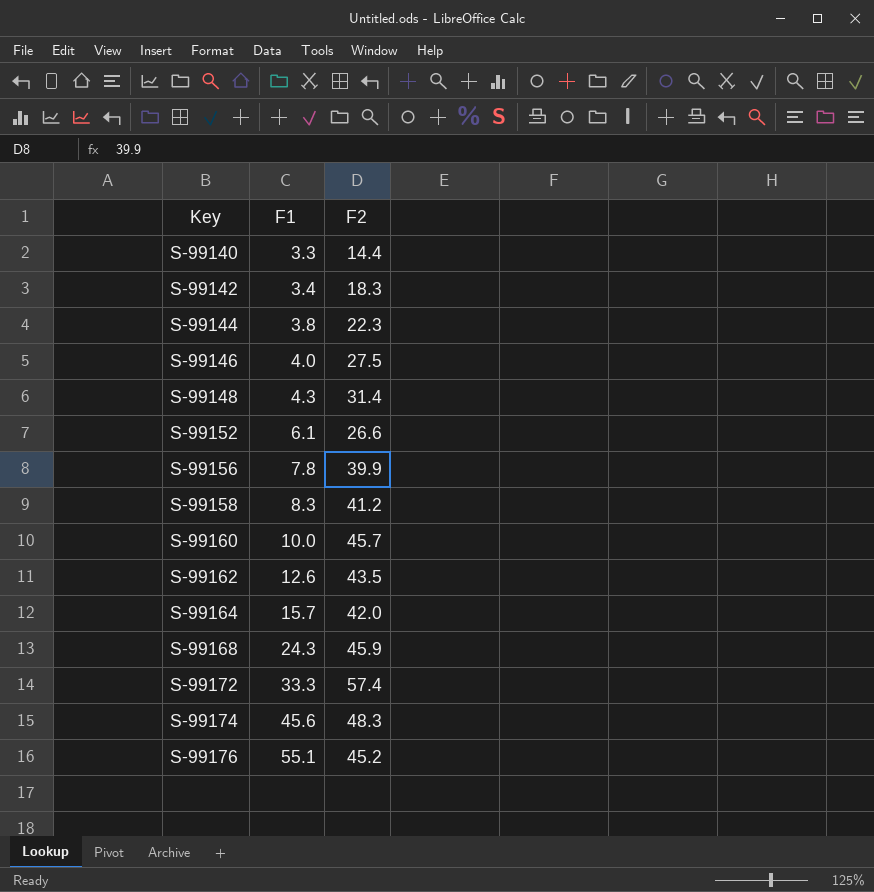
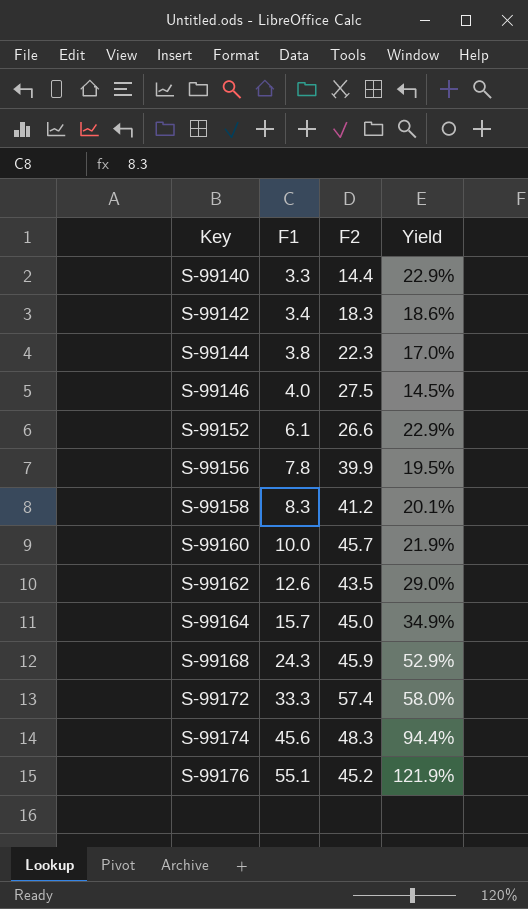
column Yield | formula: none -> [F1] / [F2]
row S-99148: 4.3 | 31.4 -> none
S-99164 | F2: 42.0 -> 45.0

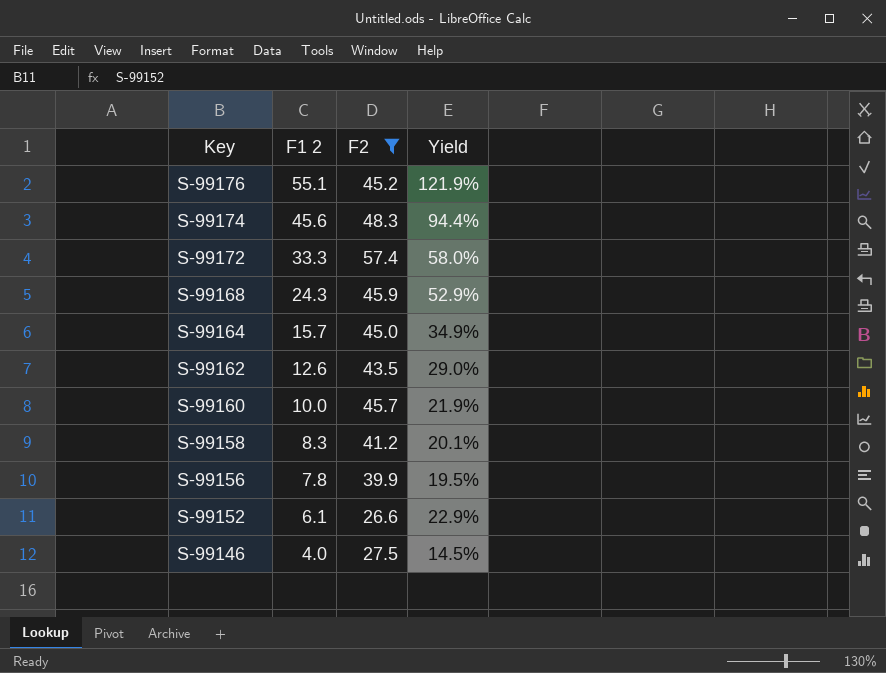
filter: none -> F2 >= 26.6
row order: Key ascending -> Key descending
column name: F1 -> F1 2

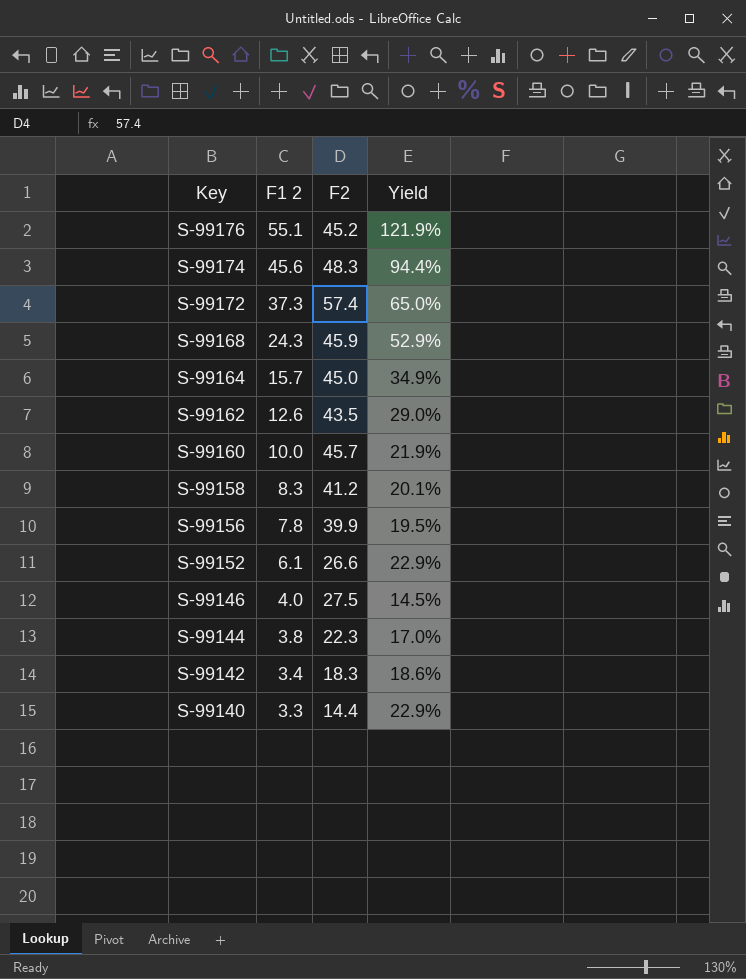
filter: F2 >= 26.6 -> none
S-99172 | F1 2: 33.3 -> 37.3
S-99172 | Yield: 58.0% -> 65.0%

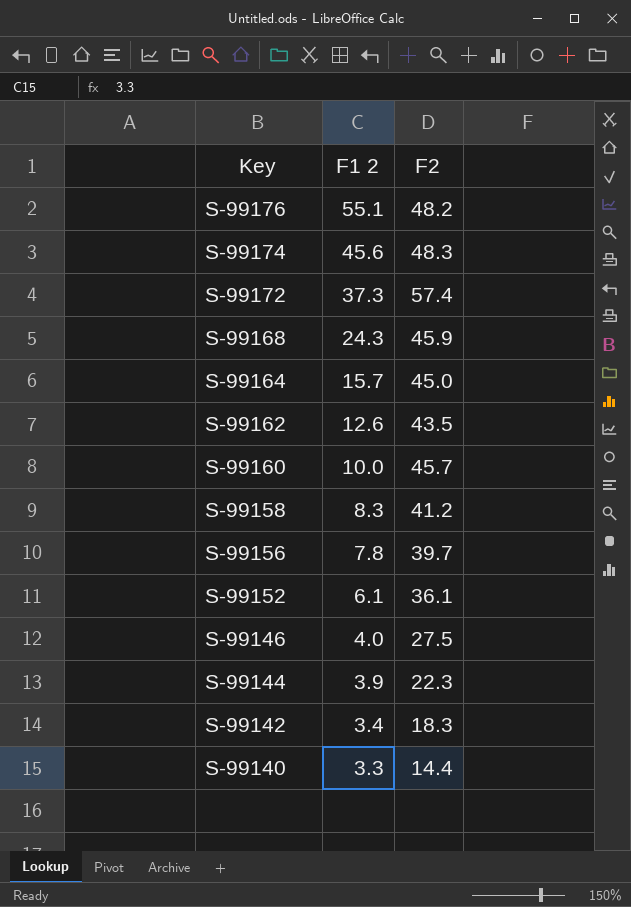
column Yield | formula: [F1 2] / [F2] -> none
S-99176 | F2: 45.2 -> 48.2
S-99156 | F2: 39.9 -> 39.7
S-99152 | F2: 26.6 -> 36.1
S-99144 | F1 2: 3.8 -> 3.9

